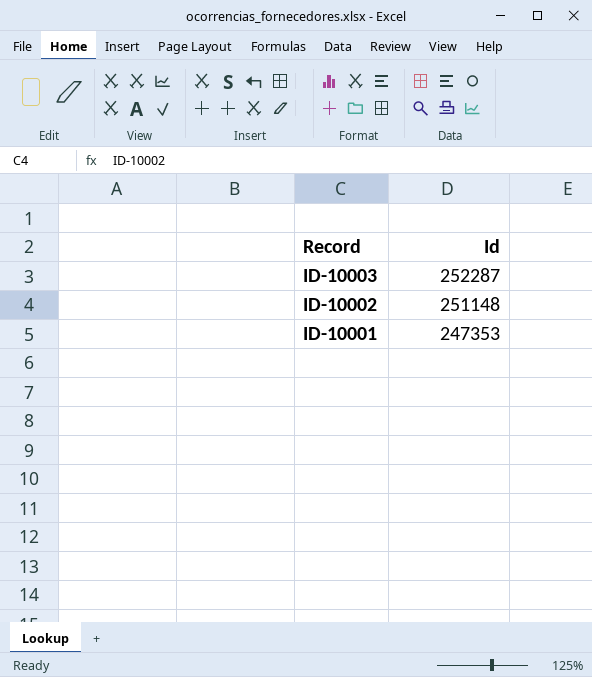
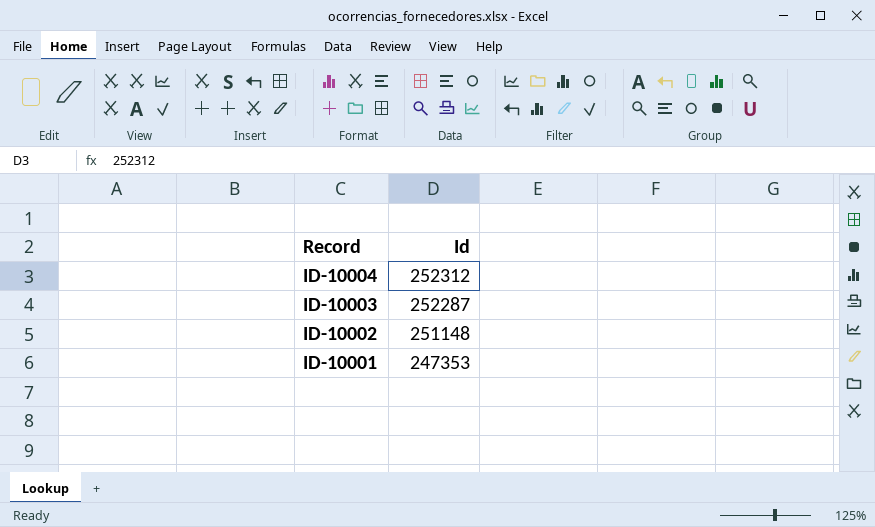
row ID-10004: none -> 252312

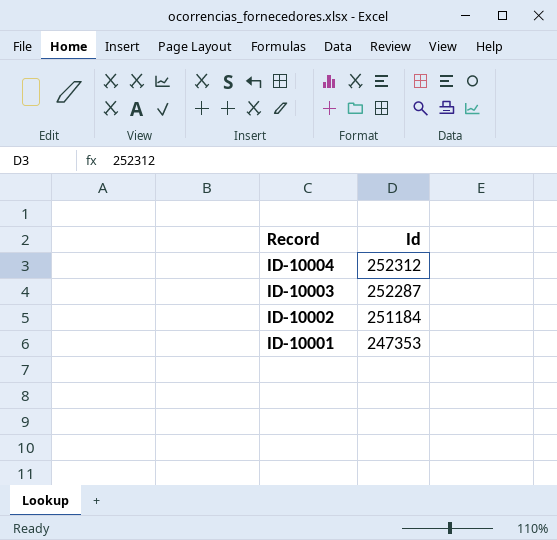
ID-10002 | Id: 251148 -> 251184

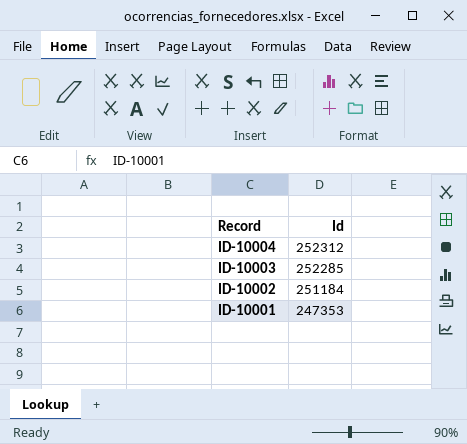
ID-10003 | Id: 252287 -> 252285

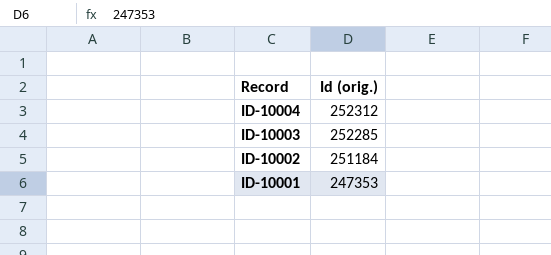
column name: Id -> Id (orig.)

